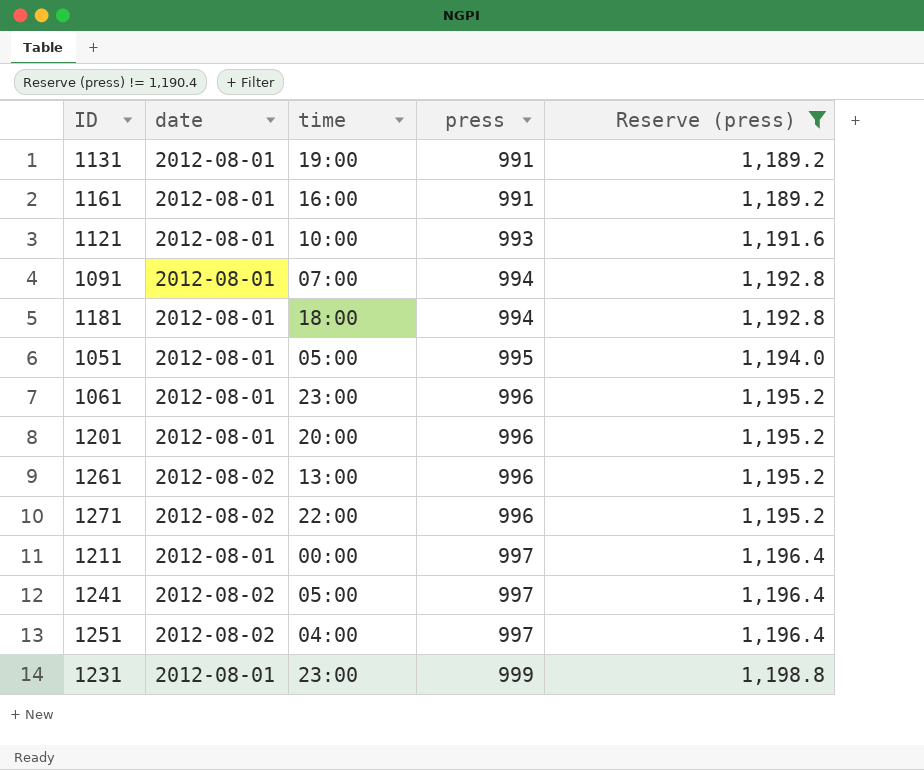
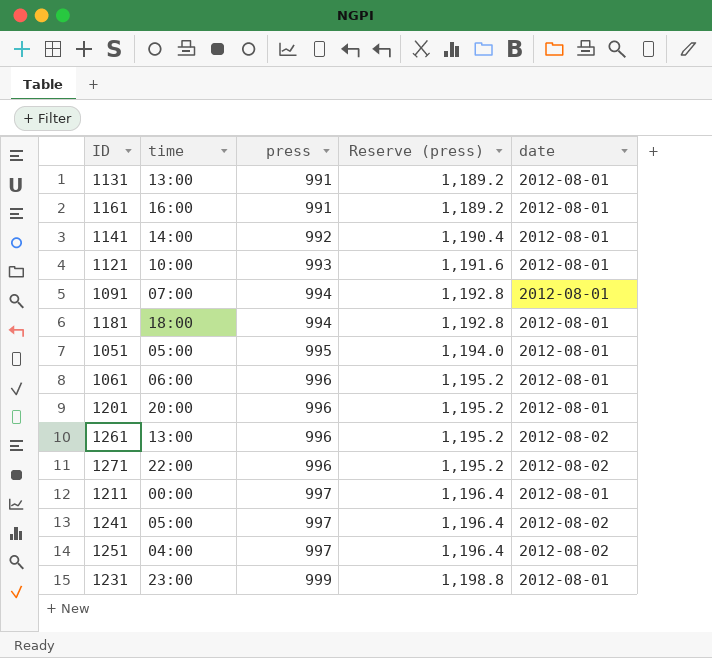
filter: Reserve (press) != 1,190.4 -> none
column date | position: 2 -> 5
1131 | time: 19:00 -> 13:00
1061 | time: 23:00 -> 06:00

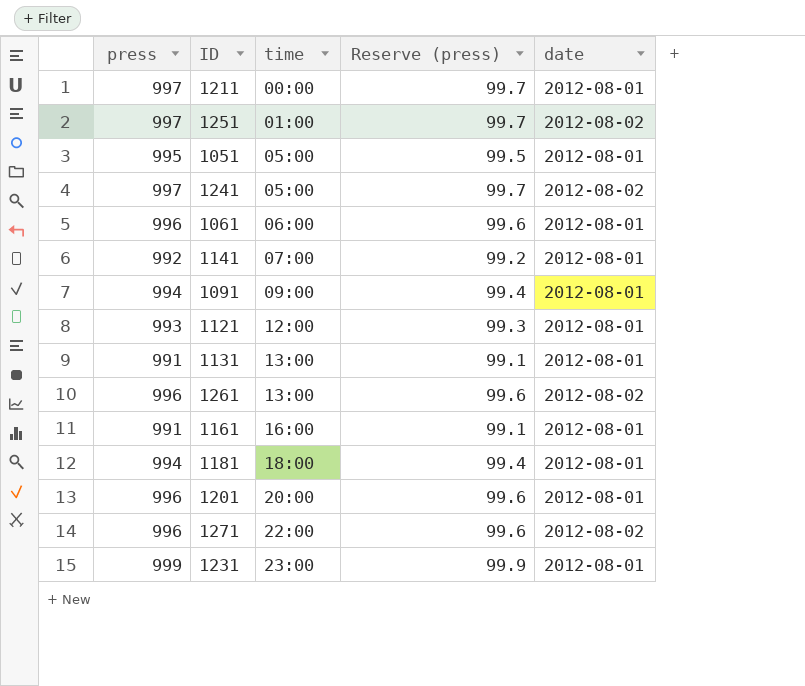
row order: press ascending -> time ascending
column press | position: 3 -> 1
column Reserve (press) | formula: [press] * 1.2 -> [press] * 0.1
1251 | time: 04:00 -> 01:00
1141 | time: 14:00 -> 07:00
1091 | time: 07:00 -> 09:00
1121 | time: 10:00 -> 12:00

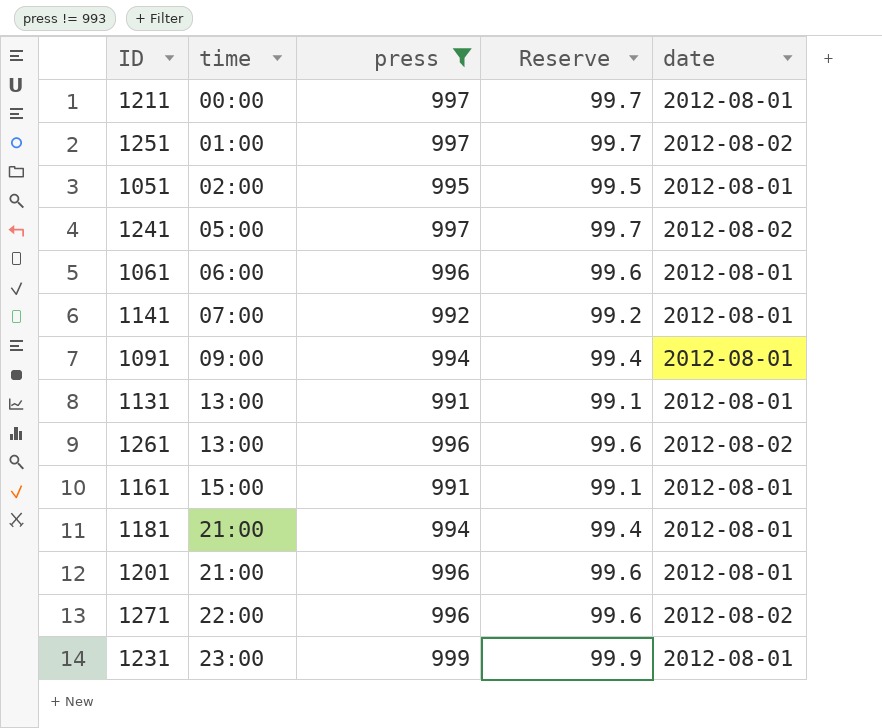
filter: none -> press != 993
column press | position: 1 -> 3
column name: Reserve (press) -> Reserve
1051 | time: 05:00 -> 02:00
1161 | time: 16:00 -> 15:00
1181 | time: 18:00 -> 21:00
1201 | time: 20:00 -> 21:00

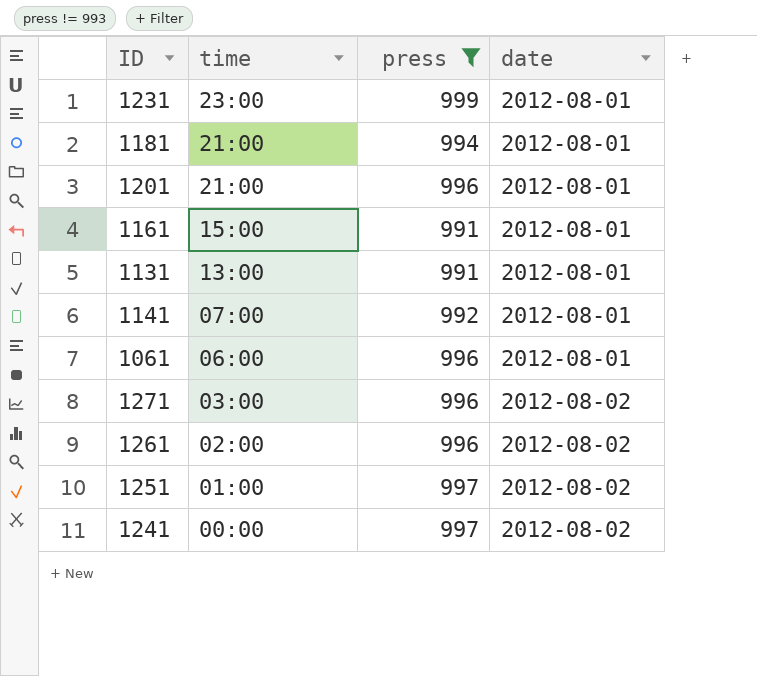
row order: time ascending -> time descending
column Reserve | formula: [press] * 0.1 -> none
row 1211: 00:00 | 997 | 99.7 | 2012-08-01 -> none
row 1051: 02:00 | 995 | 99.5 | 2012-08-01 -> none
row 1091: 09:00 | 994 | 99.4 | 2012-08-01 -> none
1271 | time: 22:00 -> 03:00
1261 | time: 13:00 -> 02:00
1241 | time: 05:00 -> 00:00

